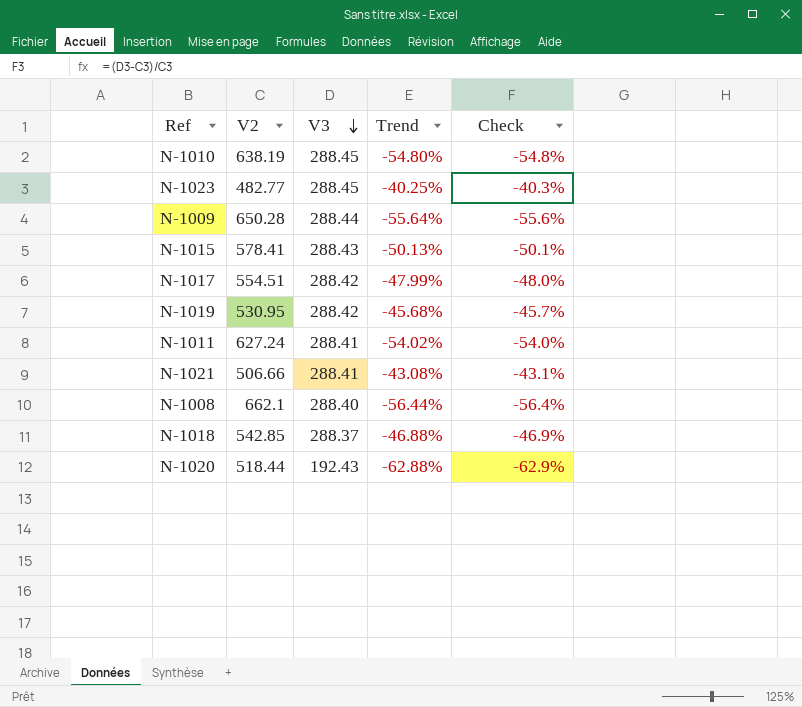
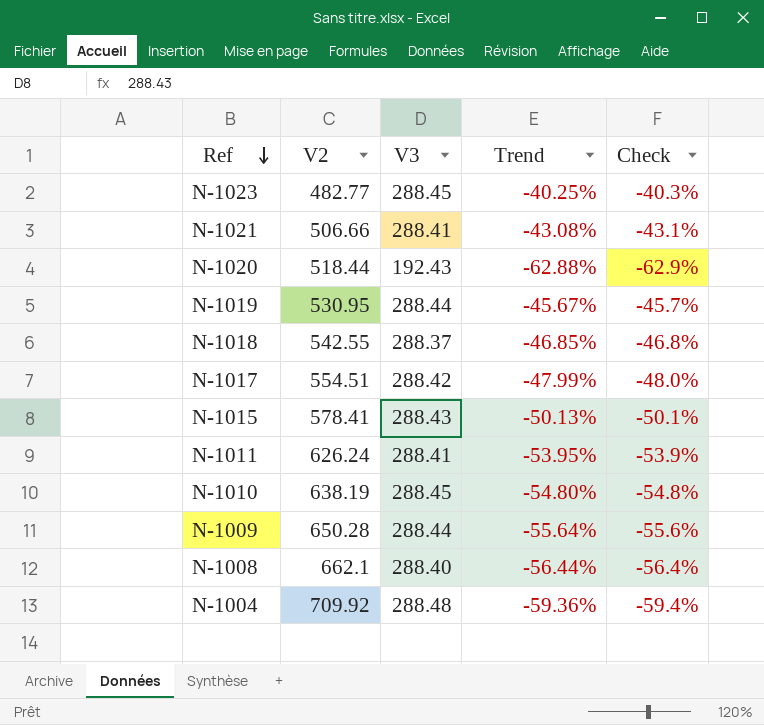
row order: V3 descending -> Ref descending
N-1019 | V3: 288.42 -> 288.44
N-1019 | Trend: -45.68% -> -45.67%
N-1018 | V2: 542.85 -> 542.55
N-1018 | Trend: -46.88% -> -46.85%
N-1018 | Check: -46.9% -> -46.8%
N-1011 | V2: 627.24 -> 626.24
N-1011 | Trend: -54.02% -> -53.95%
N-1011 | Check: -54.0% -> -53.9%
row N-1004: none -> 709.92 | 288.48 | -59.36% | -59.4%

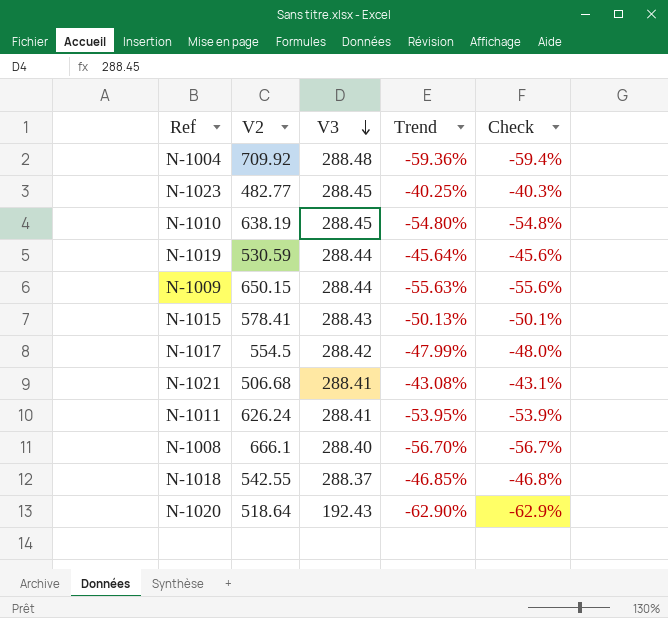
row order: Ref descending -> V3 descending
N-1019 | V2: 530.95 -> 530.59
N-1019 | Trend: -45.67% -> -45.64%
N-1019 | Check: -45.7% -> -45.6%
N-1009 | V2: 650.28 -> 650.15
N-1009 | Trend: -55.64% -> -55.63%
N-1017 | V2: 554.51 -> 554.5
N-1021 | V2: 506.66 -> 506.68
N-1008 | V2: 662.1 -> 666.1
N-1008 | Trend: -56.44% -> -56.70%
N-1008 | Check: -56.4% -> -56.7%
N-1020 | V2: 518.44 -> 518.64
N-1020 | Trend: -62.88% -> -62.90%

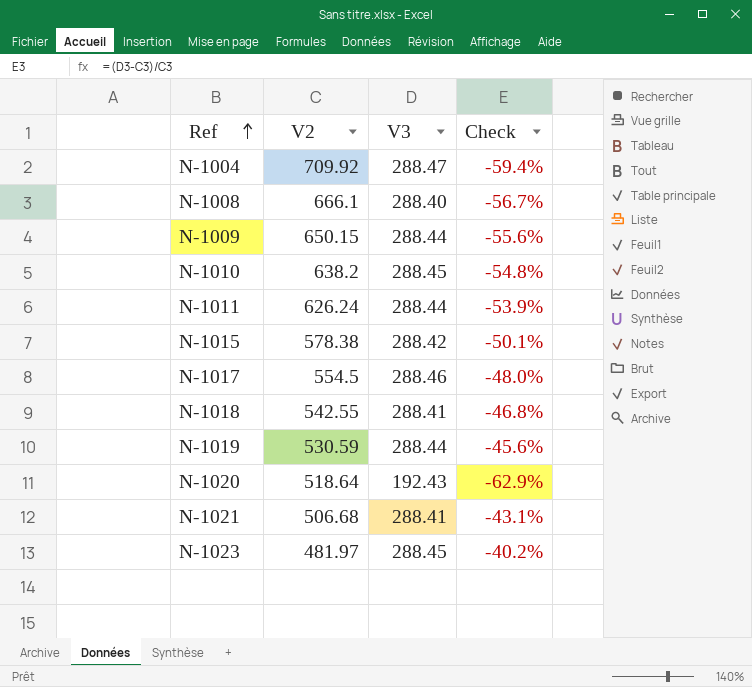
row order: V3 descending -> Ref ascending
column Trend | formula: ([V3] - [V2]) / [V2] -> none
N-1004 | V3: 288.48 -> 288.47
N-1010 | V2: 638.19 -> 638.2
N-1011 | V3: 288.41 -> 288.44
N-1015 | V2: 578.41 -> 578.38
N-1015 | V3: 288.43 -> 288.42
N-1017 | V3: 288.42 -> 288.46
N-1018 | V3: 288.37 -> 288.41
N-1023 | V2: 482.77 -> 481.97
N-1023 | Check: -40.3% -> -40.2%

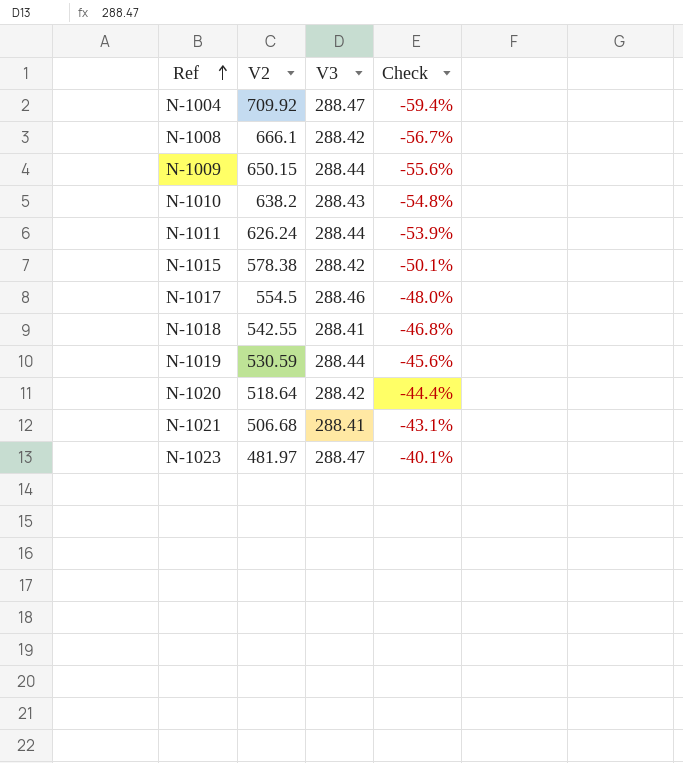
N-1008 | V3: 288.40 -> 288.42
N-1010 | V3: 288.45 -> 288.43
N-1020 | V3: 192.43 -> 288.42
N-1020 | Check: -62.9% -> -44.4%
N-1023 | V3: 288.45 -> 288.47
N-1023 | Check: -40.2% -> -40.1%

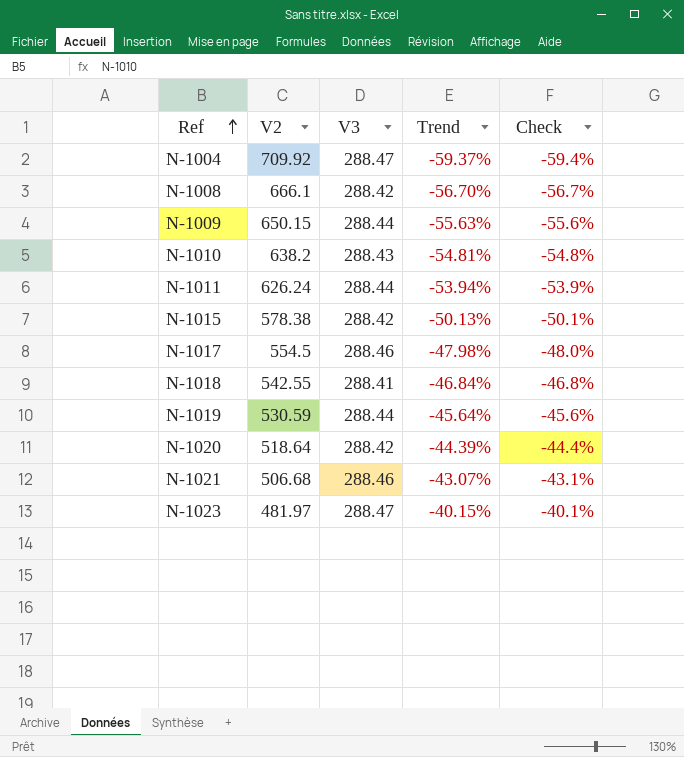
column Trend | formula: none -> ([V3] - [V2]) / [V2]
N-1021 | V3: 288.41 -> 288.46

